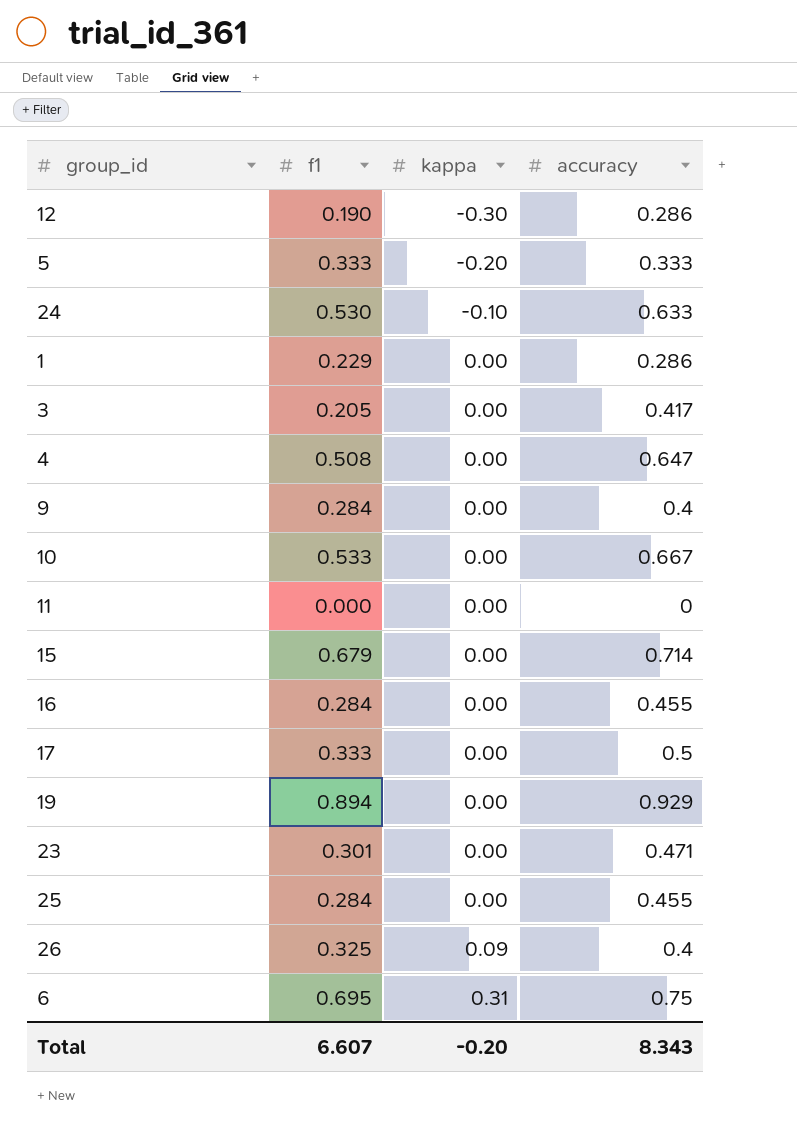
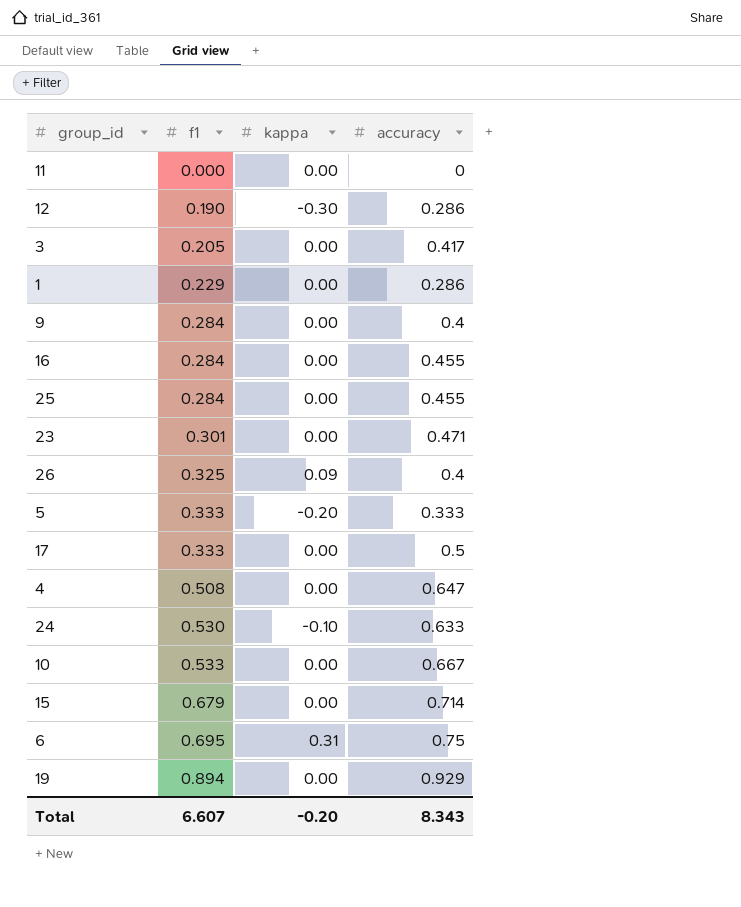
row order: kappa ascending -> f1 ascending

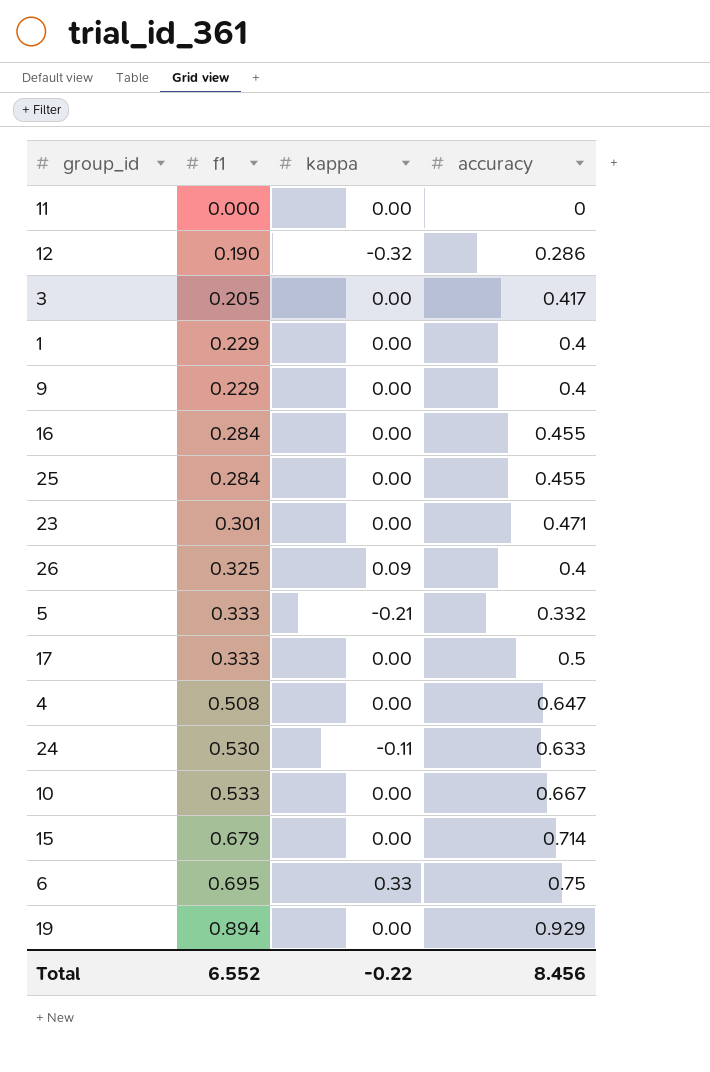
12 | kappa: -0.30 -> -0.32
1 | accuracy: 0.286 -> 0.4
9 | f1: 0.284 -> 0.229
5 | kappa: -0.20 -> -0.21
5 | accuracy: 0.333 -> 0.332
24 | kappa: -0.10 -> -0.11
6 | kappa: 0.31 -> 0.33
Total | f1: 6.607 -> 6.552
Total | kappa: -0.20 -> -0.22
Total | accuracy: 8.343 -> 8.456

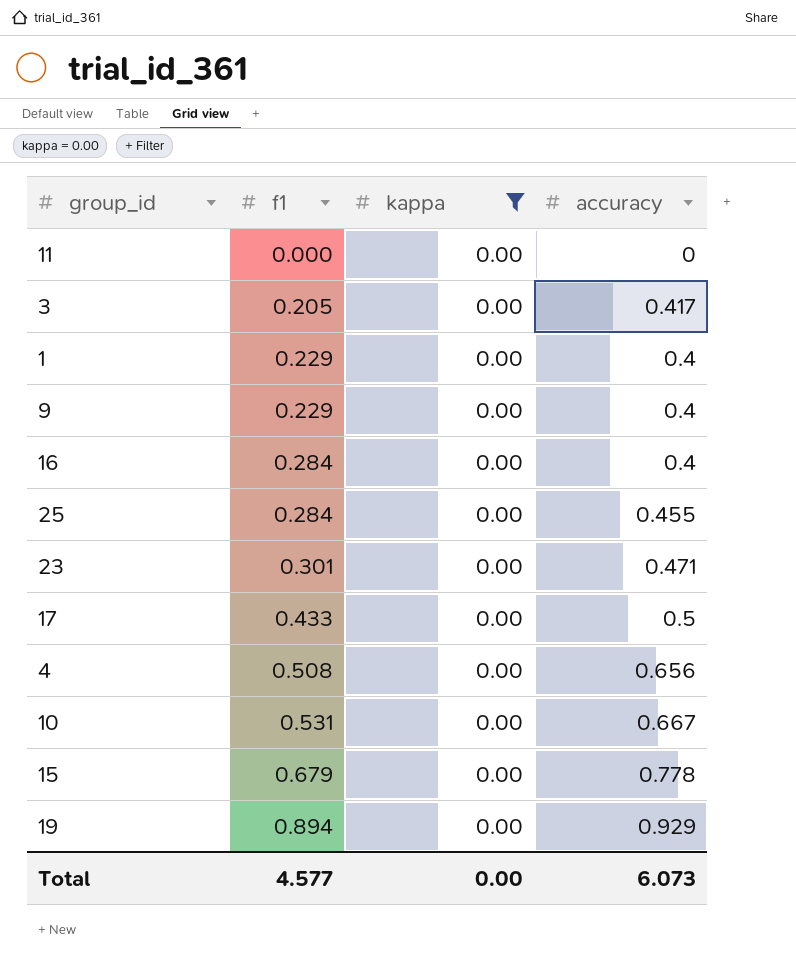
filter: none -> kappa = 0.00
16 | accuracy: 0.455 -> 0.4
17 | f1: 0.333 -> 0.433
4 | accuracy: 0.647 -> 0.656
10 | f1: 0.533 -> 0.531
15 | accuracy: 0.714 -> 0.778
Total | f1: 6.552 -> 4.577
Total | kappa: -0.22 -> 0.00
Total | accuracy: 8.456 -> 6.073

